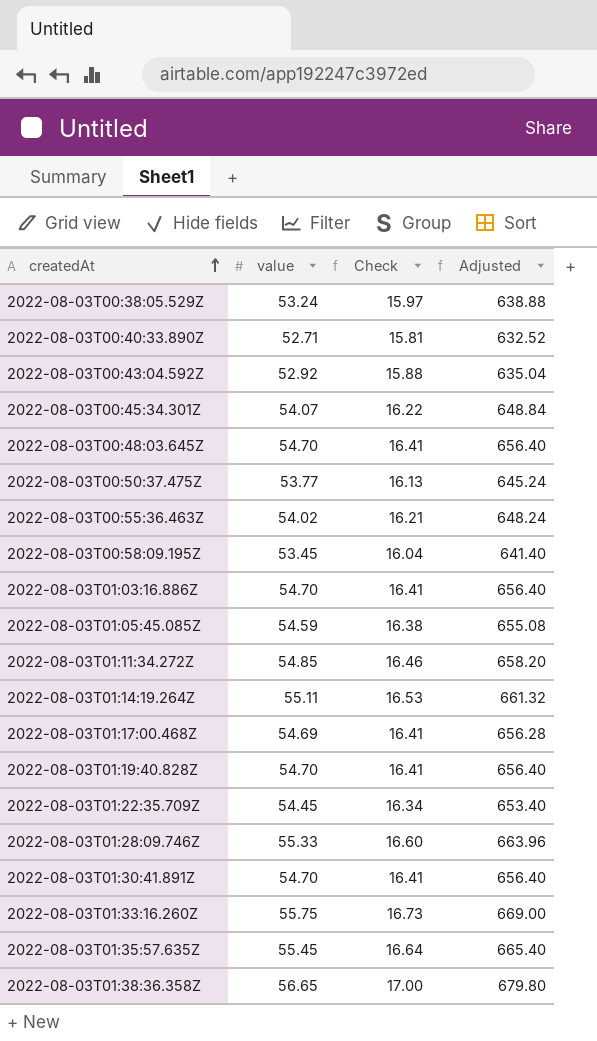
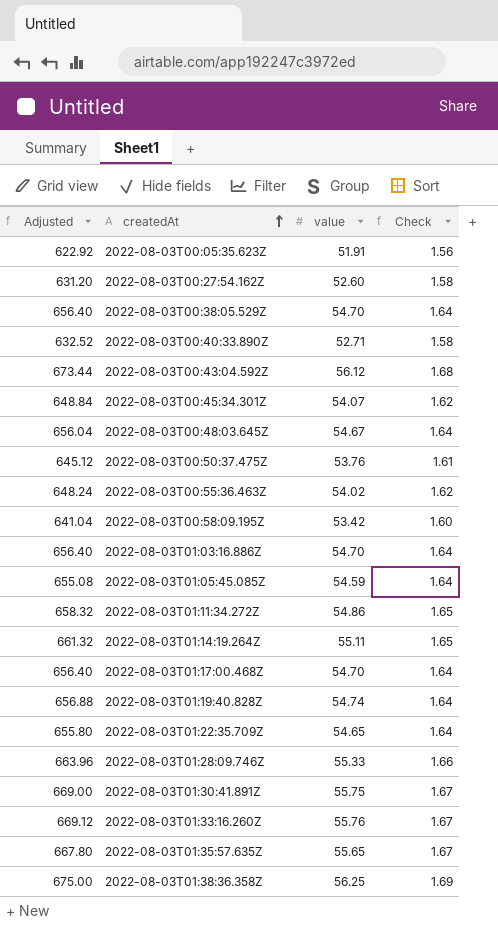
column Adjusted | position: 4 -> 1
column Check | formula: [value] * 0.3 -> [value] * 0.03
row 2022-08-03T00:05:35.623Z: none -> 622.92 | 51.91 | 1.56
row 2022-08-03T00:27:54.162Z: none -> 631.20 | 52.60 | 1.58
2022-08-03T00:38:05.529Z | Adjusted: 638.88 -> 656.40
2022-08-03T00:38:05.529Z | value: 53.24 -> 54.70
2022-08-03T00:43:04.592Z | Adjusted: 635.04 -> 673.44
2022-08-03T00:43:04.592Z | value: 52.92 -> 56.12
2022-08-03T00:48:03.645Z | Adjusted: 656.40 -> 656.04
2022-08-03T00:48:03.645Z | value: 54.70 -> 54.67
2022-08-03T00:50:37.475Z | Adjusted: 645.24 -> 645.12
2022-08-03T00:50:37.475Z | value: 53.77 -> 53.76
2022-08-03T00:58:09.195Z | Adjusted: 641.40 -> 641.04
2022-08-03T00:58:09.195Z | value: 53.45 -> 53.42
2022-08-03T01:11:34.272Z | Adjusted: 658.20 -> 658.32
2022-08-03T01:11:34.272Z | value: 54.85 -> 54.86
2022-08-03T01:17:00.468Z | Adjusted: 656.28 -> 656.40
2022-08-03T01:17:00.468Z | value: 54.69 -> 54.70
2022-08-03T01:19:40.828Z | Adjusted: 656.40 -> 656.88
2022-08-03T01:19:40.828Z | value: 54.70 -> 54.74
2022-08-03T01:22:35.709Z | Adjusted: 653.40 -> 655.80
2022-08-03T01:22:35.709Z | value: 54.45 -> 54.65
2022-08-03T01:30:41.891Z | Adjusted: 656.40 -> 669.00
2022-08-03T01:30:41.891Z | value: 54.70 -> 55.75
2022-08-03T01:33:16.260Z | Adjusted: 669.00 -> 669.12
2022-08-03T01:33:16.260Z | value: 55.75 -> 55.76
2022-08-03T01:35:57.635Z | Adjusted: 665.40 -> 667.80
2022-08-03T01:35:57.635Z | value: 55.45 -> 55.65
2022-08-03T01:38:36.358Z | Adjusted: 679.80 -> 675.00
2022-08-03T01:38:36.358Z | value: 56.65 -> 56.25

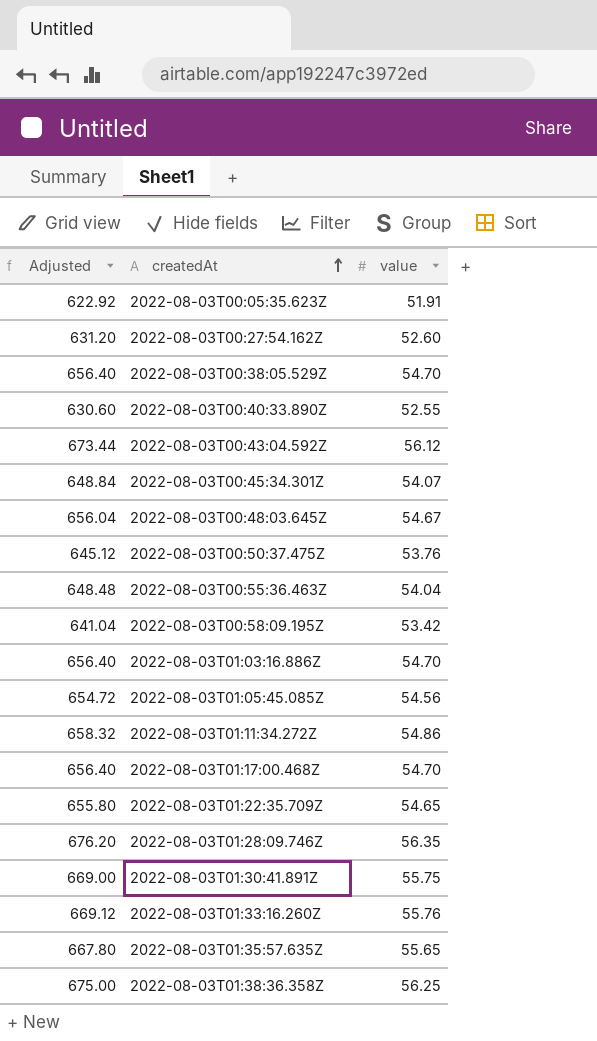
column Check | formula: [value] * 0.03 -> none
row 2022-08-03T01:14:19.264Z: 661.32 | 55.11 | 1.65 -> none
row 2022-08-03T01:19:40.828Z: 656.88 | 54.74 | 1.64 -> none
2022-08-03T00:40:33.890Z | Adjusted: 632.52 -> 630.60
2022-08-03T00:40:33.890Z | value: 52.71 -> 52.55
2022-08-03T00:55:36.463Z | Adjusted: 648.24 -> 648.48
2022-08-03T00:55:36.463Z | value: 54.02 -> 54.04
2022-08-03T01:05:45.085Z | Adjusted: 655.08 -> 654.72
2022-08-03T01:05:45.085Z | value: 54.59 -> 54.56
2022-08-03T01:28:09.746Z | Adjusted: 663.96 -> 676.20
2022-08-03T01:28:09.746Z | value: 55.33 -> 56.35

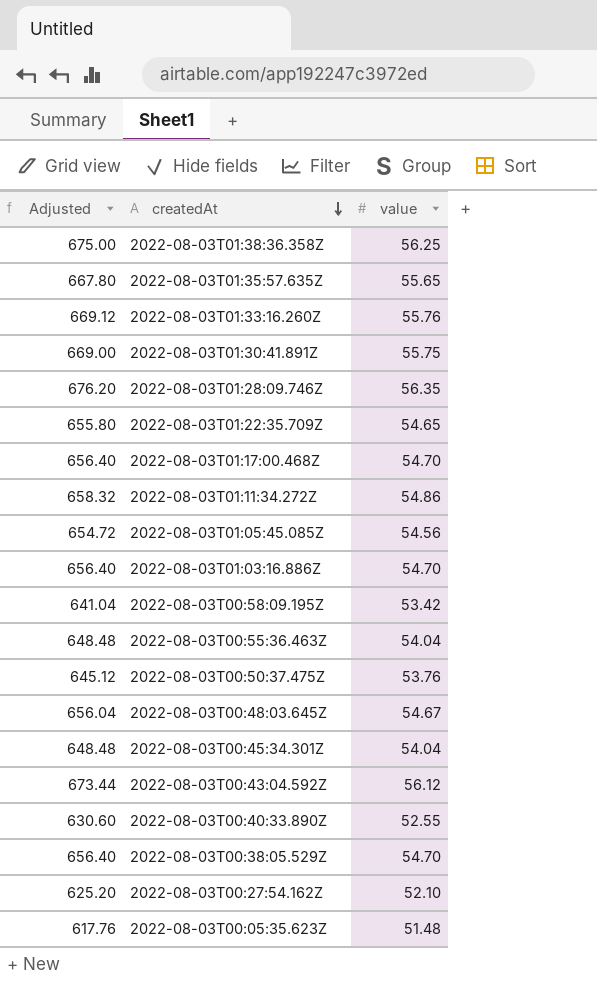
row order: createdAt ascending -> createdAt descending
2022-08-03T00:45:34.301Z | Adjusted: 648.84 -> 648.48
2022-08-03T00:45:34.301Z | value: 54.07 -> 54.04
2022-08-03T00:27:54.162Z | Adjusted: 631.20 -> 625.20
2022-08-03T00:27:54.162Z | value: 52.60 -> 52.10
2022-08-03T00:05:35.623Z | Adjusted: 622.92 -> 617.76
2022-08-03T00:05:35.623Z | value: 51.91 -> 51.48

